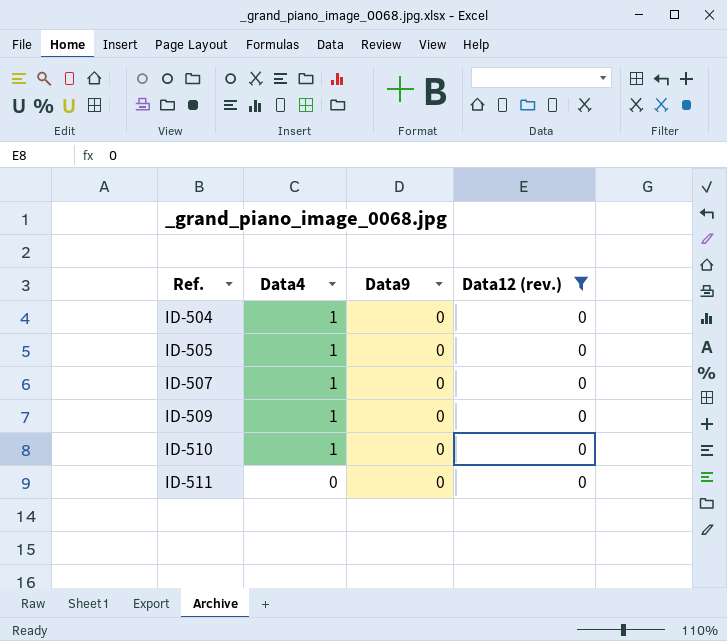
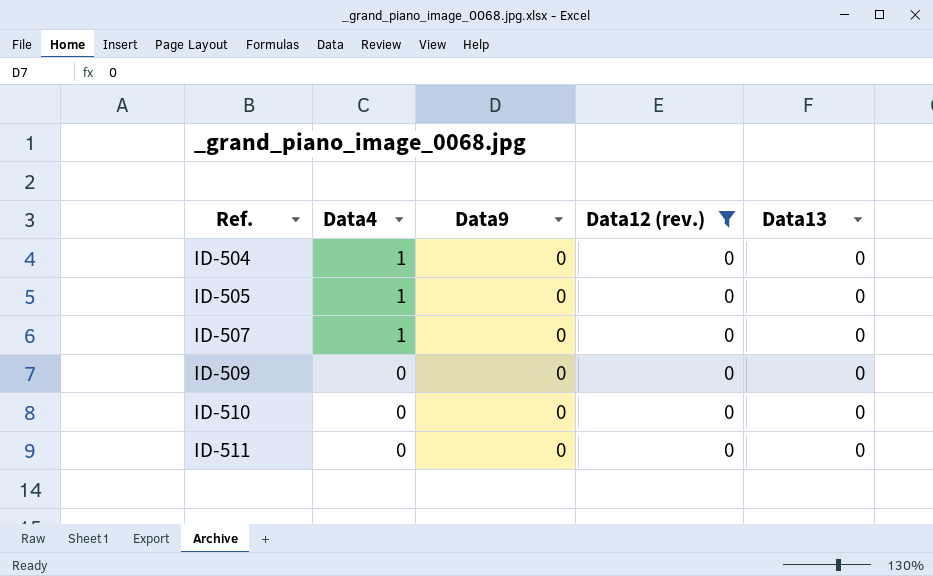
column Data13 | position: none -> 5
ID-509 | Data4: 1 -> 0
ID-510 | Data4: 1 -> 0

